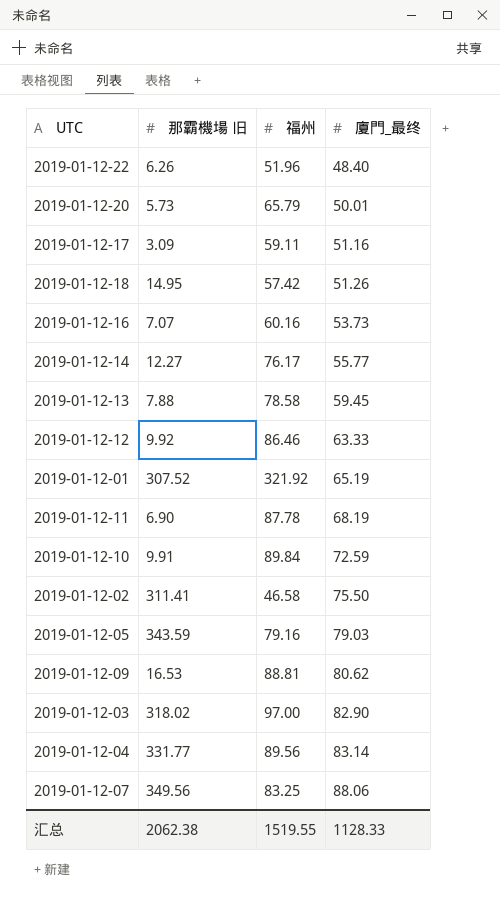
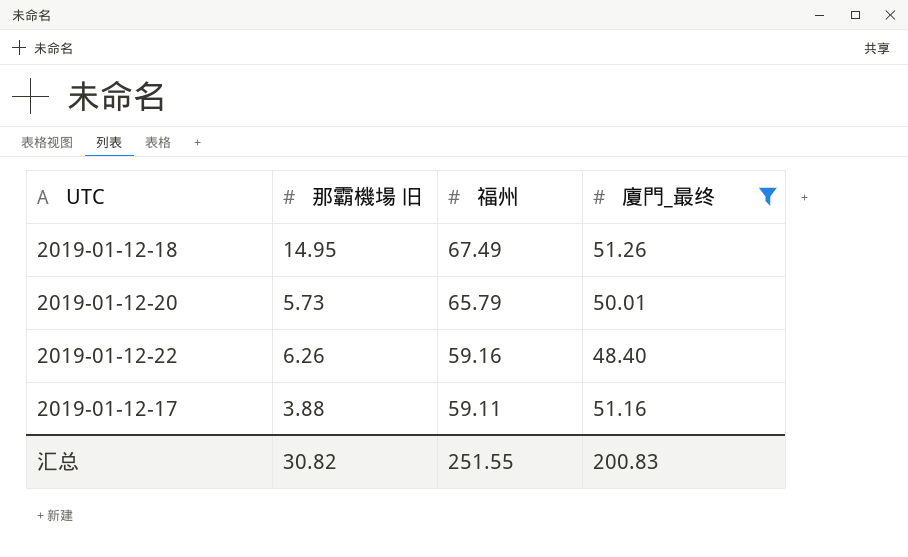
filter: none -> 廈門_最终 <= 51.26
row order: 廈門_最终 ascending -> 福州 descending
2019-01-12-18 | 福州: 57.42 -> 67.49
2019-01-12-22 | 福州: 51.96 -> 59.16
2019-01-12-17 | 那霸機場 旧: 3.09 -> 3.88
汇总 | 那霸機場 旧: 2062.38 -> 30.82
汇总 | 福州: 1519.55 -> 251.55
汇总 | 廈門_最终: 1128.33 -> 200.83

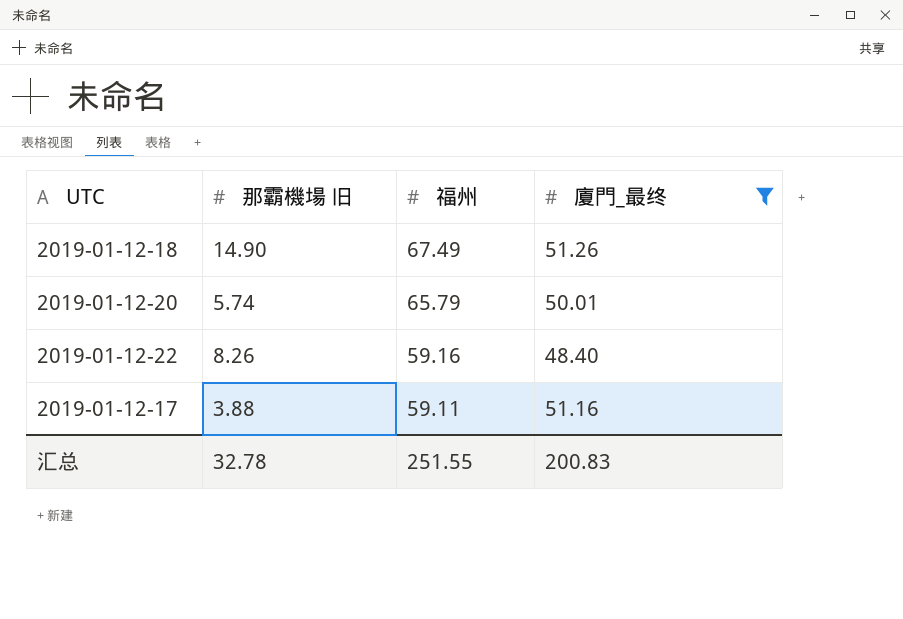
2019-01-12-18 | 那霸機場 旧: 14.95 -> 14.90
2019-01-12-20 | 那霸機場 旧: 5.73 -> 5.74
2019-01-12-22 | 那霸機場 旧: 6.26 -> 8.26
汇总 | 那霸機場 旧: 30.82 -> 32.78

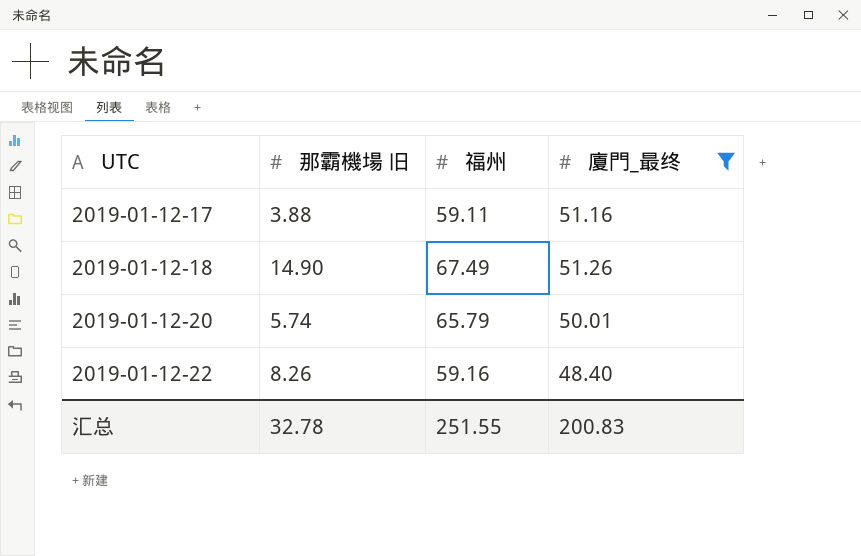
row order: 福州 descending -> UTC ascending

